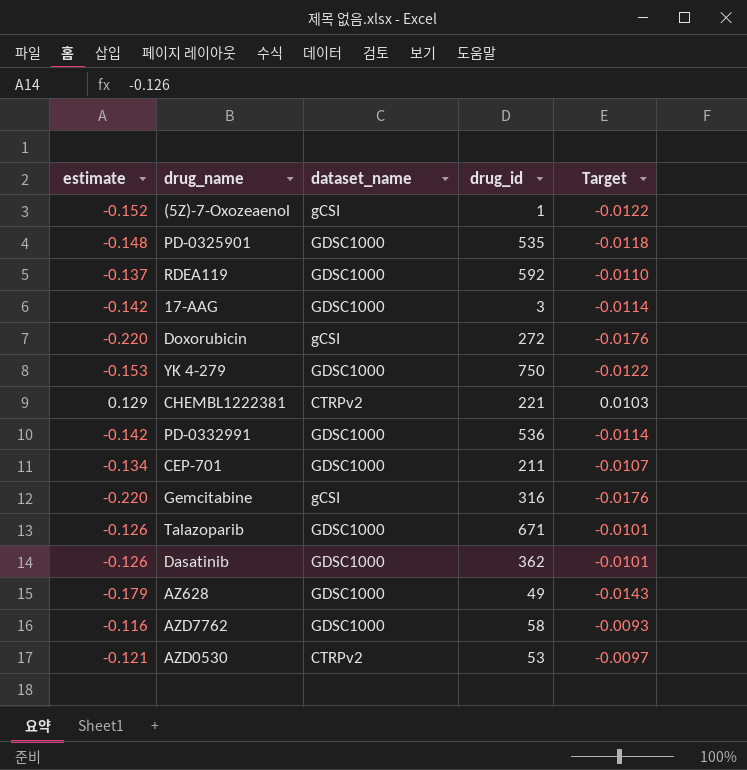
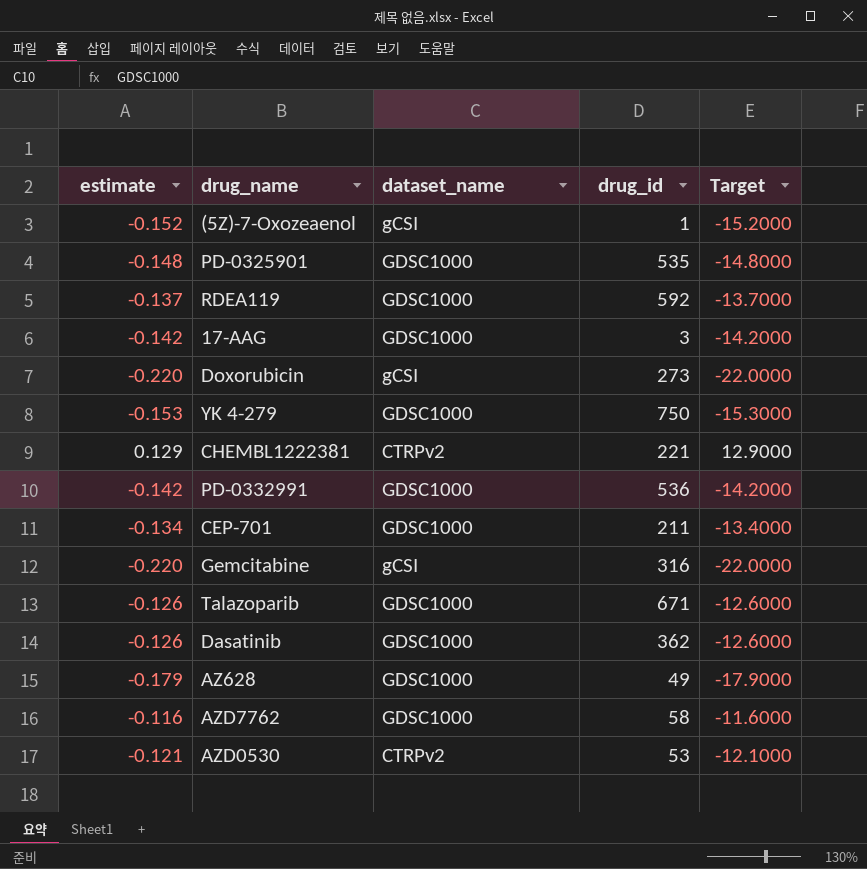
column Target | formula: [estimate] * 0.08 -> [estimate] * 100
Doxorubicin | drug_id: 272 -> 273

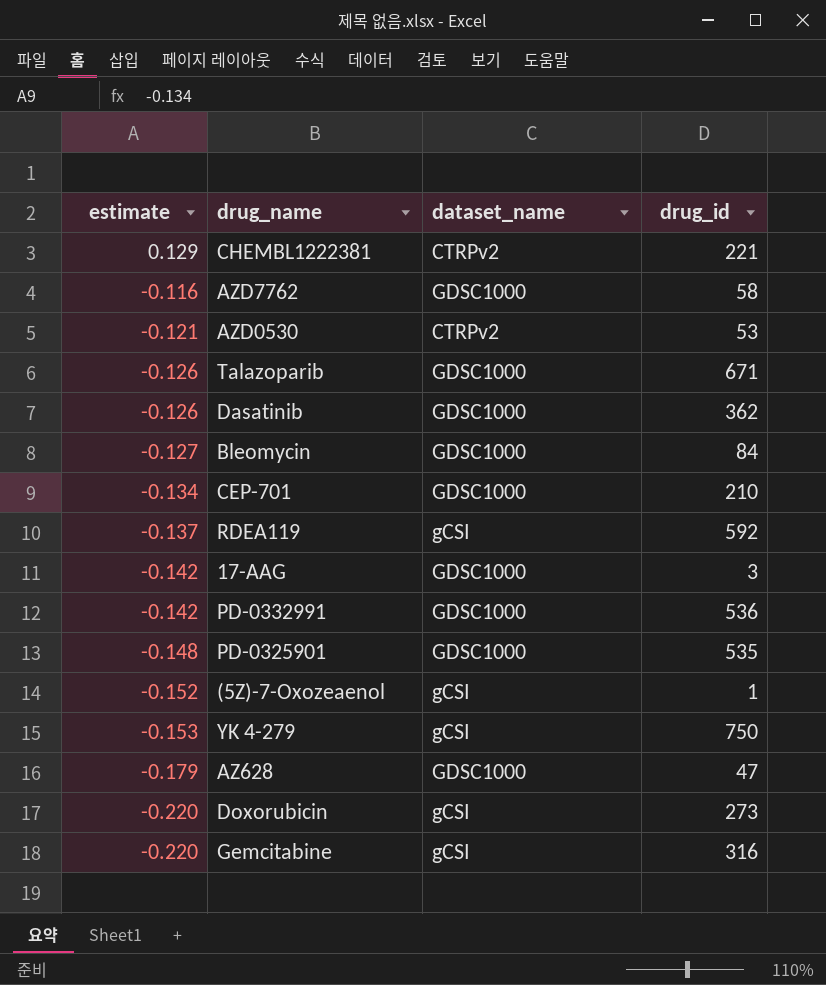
row order: none -> estimate descending
column Target | formula: [estimate] * 100 -> none
row Bleomycin: none -> -0.127 | GDSC1000 | 84
CEP-701 | drug_id: 211 -> 210
RDEA119 | dataset_name: GDSC1000 -> gCSI
YK 4-279 | dataset_name: GDSC1000 -> gCSI
AZ628 | drug_id: 49 -> 47

